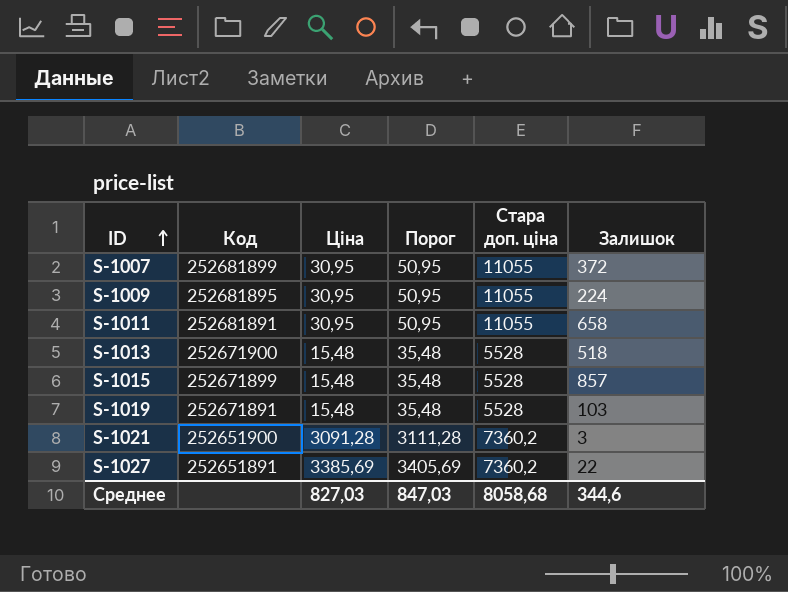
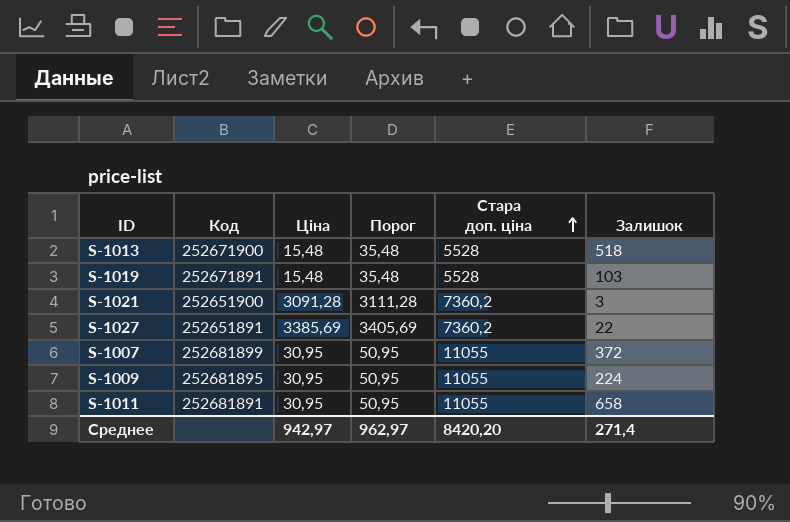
row order: ID ascending -> Стара доп. ціна ascending
row S-1015: 252671899 | 15,48 | 35,48 | 5528 | 857 -> none
Среднее | Ціна: 827,03 -> 942,97
Среднее | Порог: 847,03 -> 962,97
Среднее | Стара доп. ціна: 8058,68 -> 8420,20
Среднее | Залишок: 344,6 -> 271,4

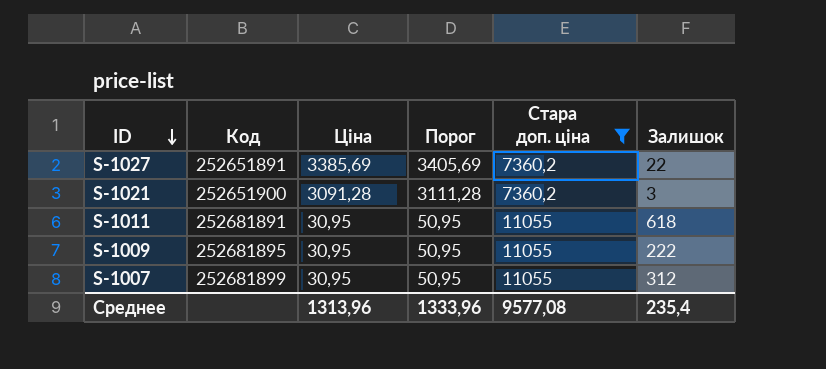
filter: none -> Стара доп. ціна != 5528
row order: Стара доп. ціна ascending -> ID descending
S-1011 | Залишок: 658 -> 618
S-1009 | Залишок: 224 -> 222
S-1007 | Залишок: 372 -> 312
Среднее | Ціна: 942,97 -> 1313,96
Среднее | Порог: 962,97 -> 1333,96
Среднее | Стара доп. ціна: 8420,20 -> 9577,08
Среднее | Залишок: 271,4 -> 235,4

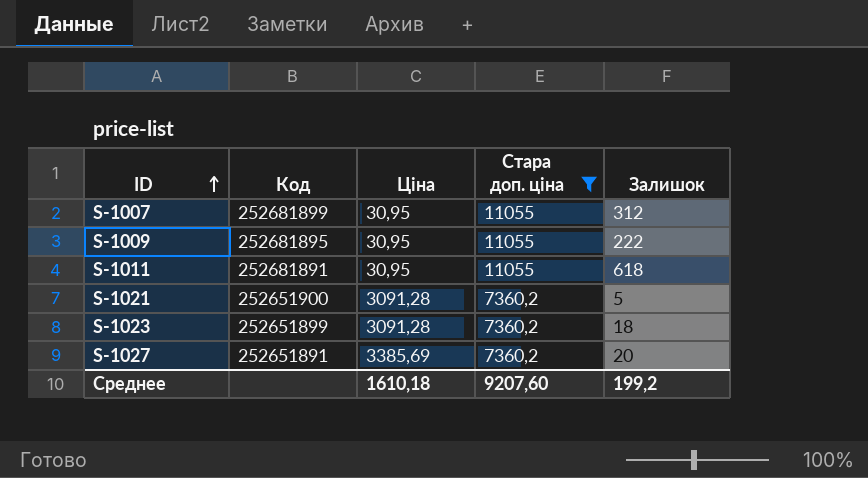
row order: ID descending -> ID ascending
column Порог | formula: [Ціна] + 20 -> none
S-1021 | Залишок: 3 -> 5
row S-1023: none -> 252651899 | 3091,28 | 7360,2 | 18
S-1027 | Залишок: 22 -> 20
Среднее | Ціна: 1313,96 -> 1610,18
Среднее | Стара доп. ціна: 9577,08 -> 9207,60
Среднее | Залишок: 235,4 -> 199,2

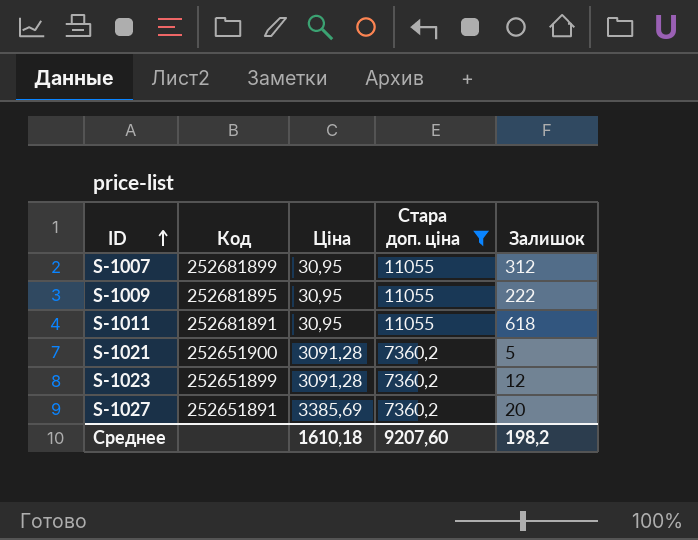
S-1023 | Залишок: 18 -> 12
Среднее | Залишок: 199,2 -> 198,2

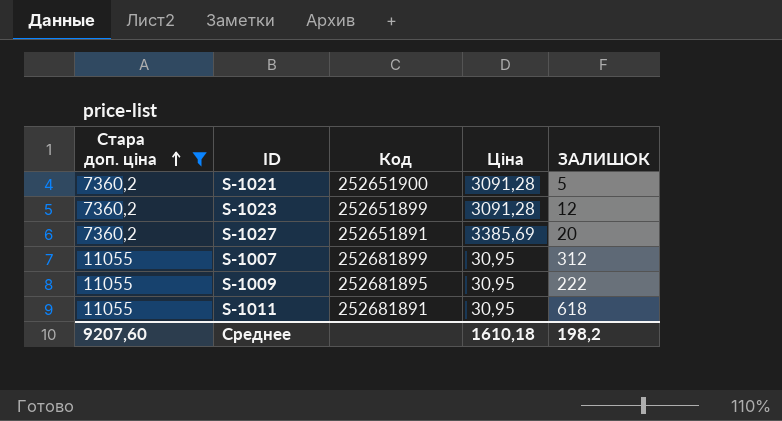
row order: ID ascending -> Стара доп. ціна ascending
column Стара доп. ціна | position: 4 -> 1
column name: Залишок -> ЗАЛИШОК

